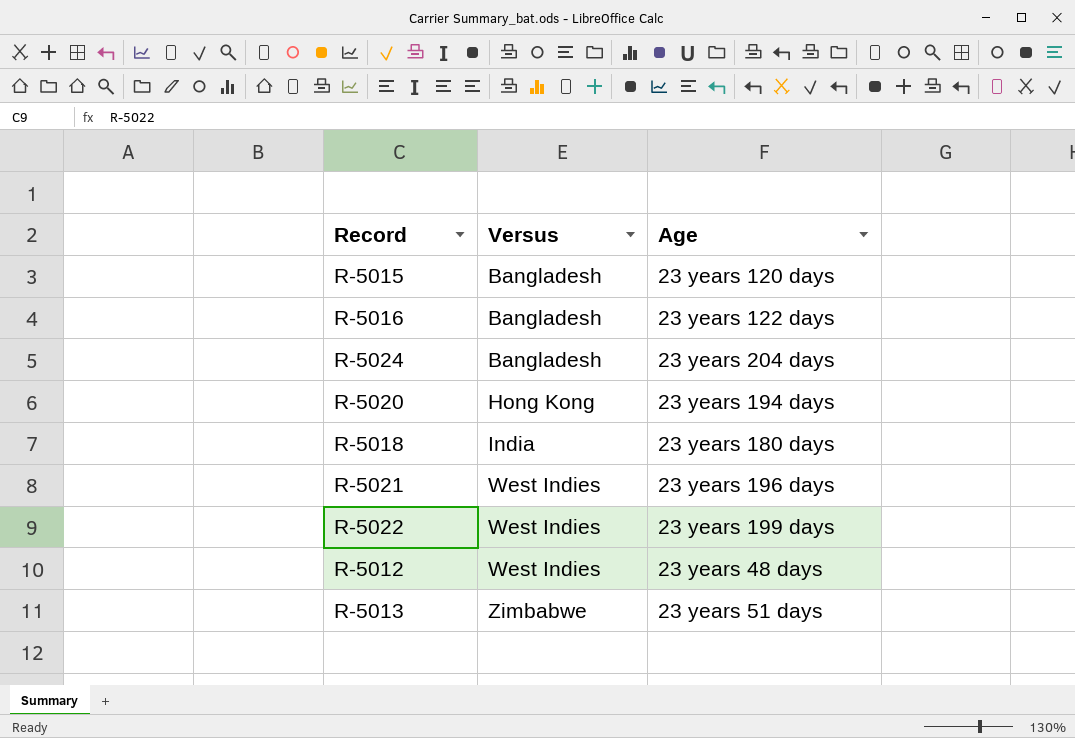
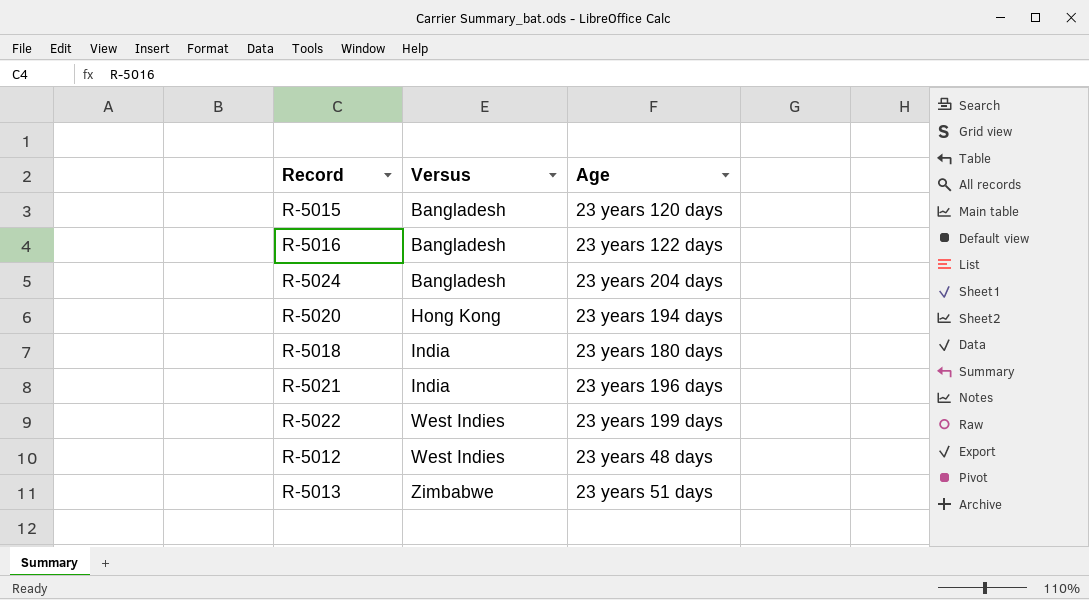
R-5021 | Versus: West Indies -> India

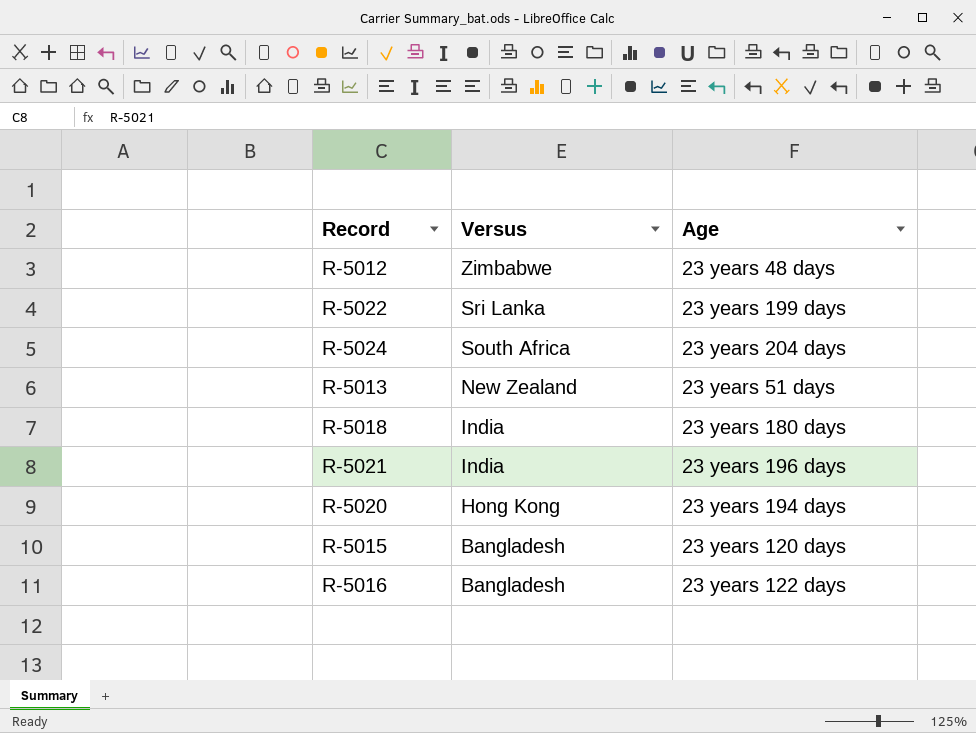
row order: Versus ascending -> Versus descending
R-5012 | Versus: West Indies -> Zimbabwe
R-5022 | Versus: West Indies -> Sri Lanka
R-5024 | Versus: Bangladesh -> South Africa
R-5013 | Versus: Zimbabwe -> New Zealand

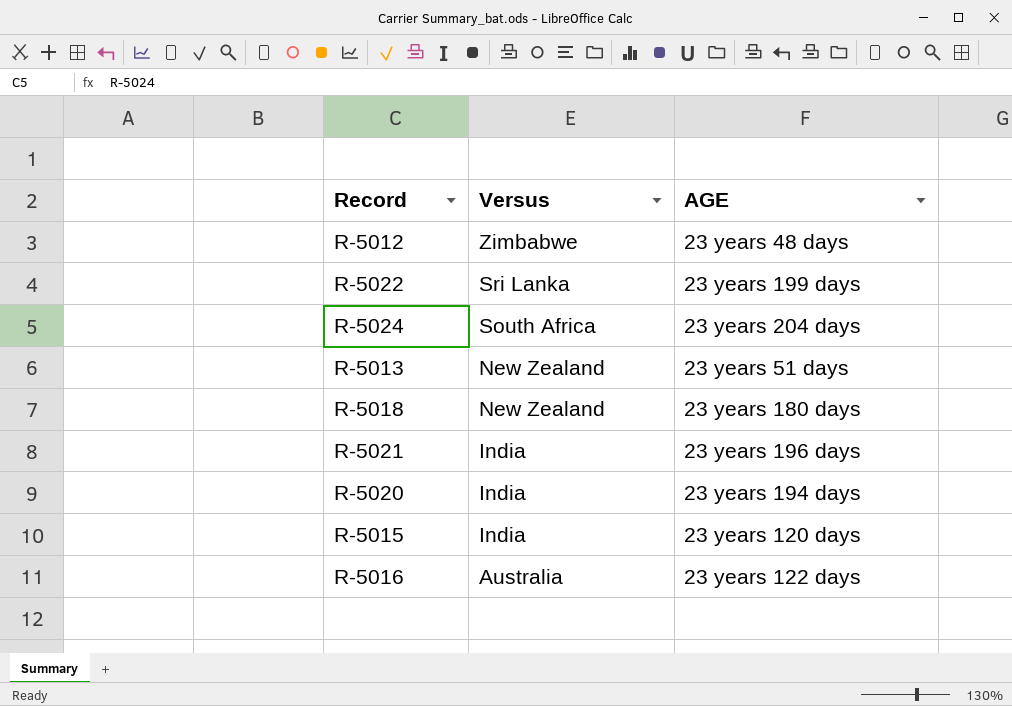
column name: Age -> AGE
R-5018 | Versus: India -> New Zealand
R-5020 | Versus: Hong Kong -> India
R-5015 | Versus: Bangladesh -> India
R-5016 | Versus: Bangladesh -> Australia

